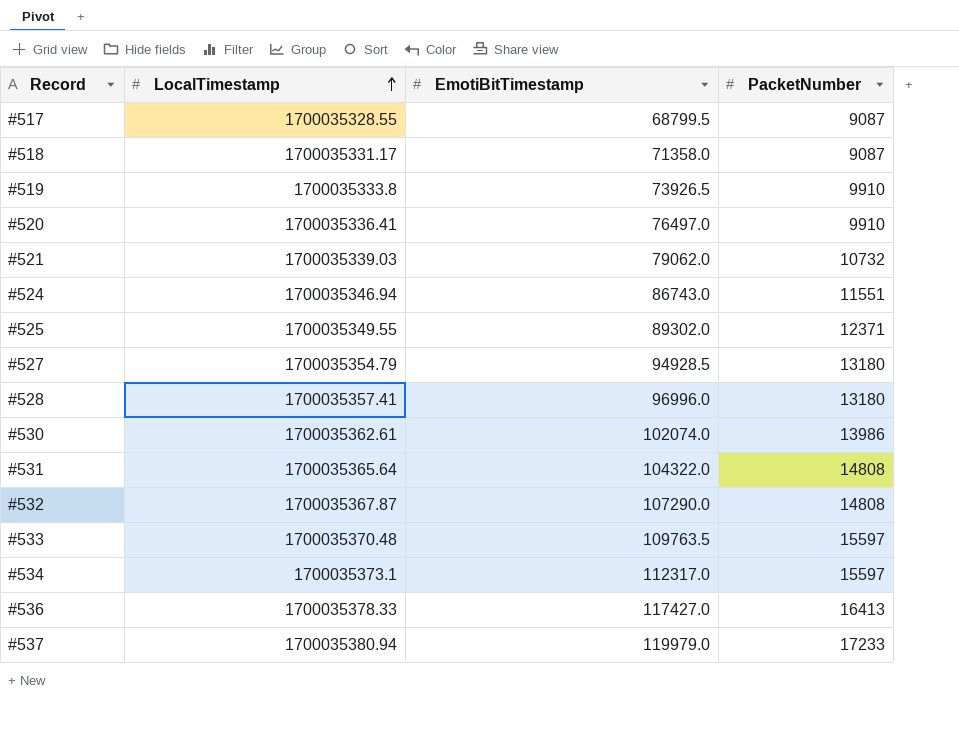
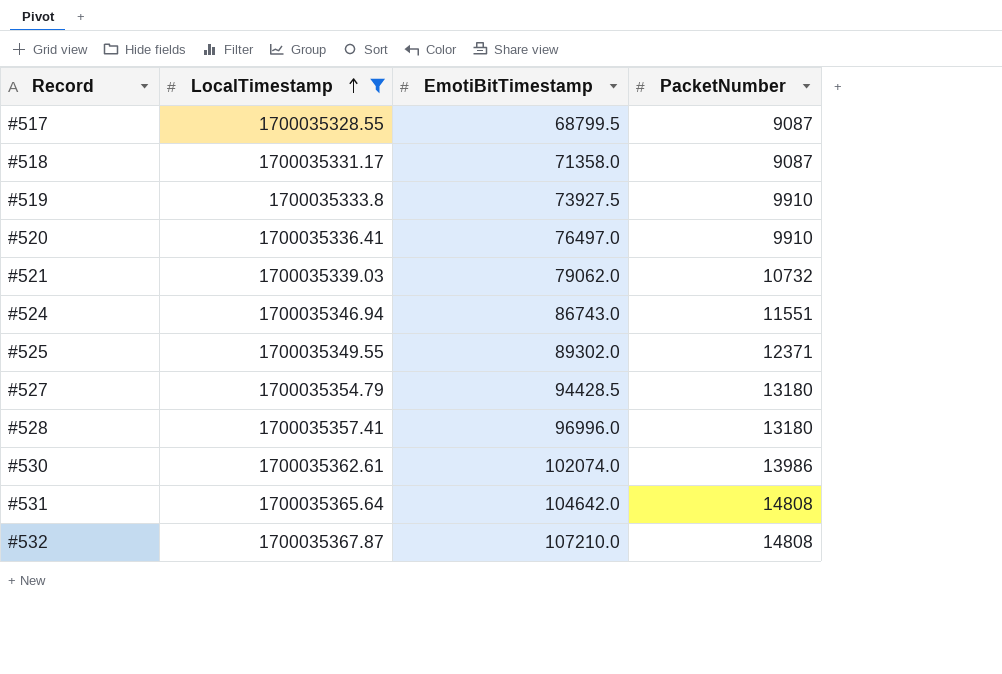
filter: none -> LocalTimestamp <= 1700035367.87
#519 | EmotiBitTimestamp: 73926.5 -> 73927.5
#527 | EmotiBitTimestamp: 94928.5 -> 94428.5
#531 | EmotiBitTimestamp: 104322.0 -> 104642.0
#532 | EmotiBitTimestamp: 107290.0 -> 107210.0

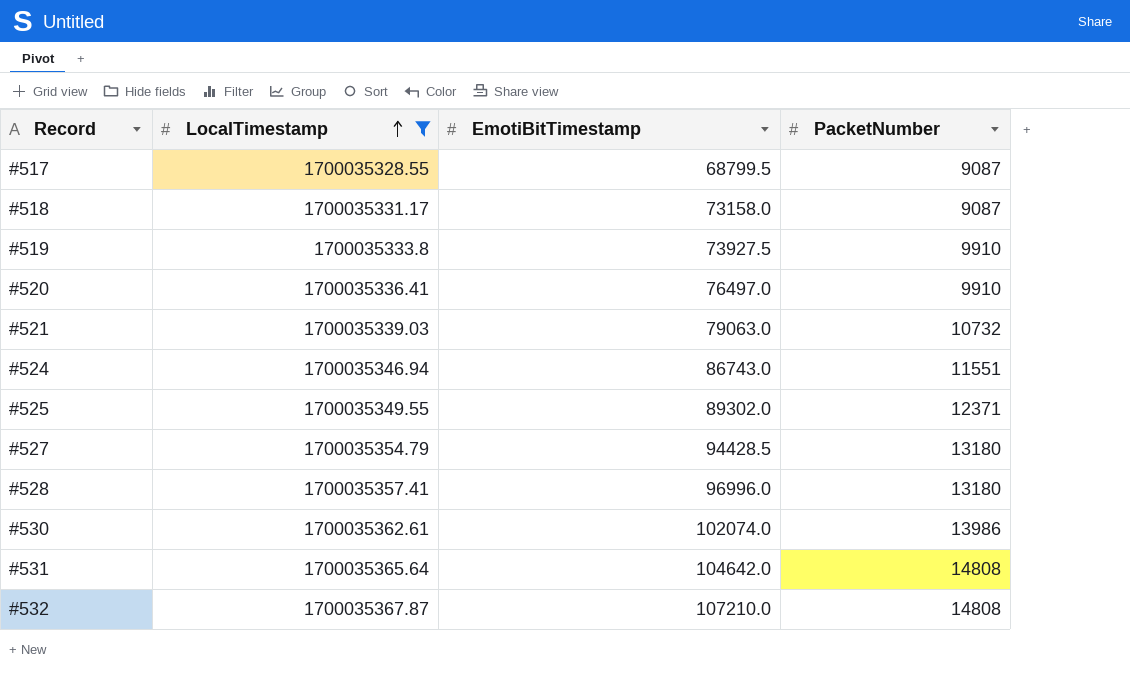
#518 | EmotiBitTimestamp: 71358.0 -> 73158.0
#521 | EmotiBitTimestamp: 79062.0 -> 79063.0

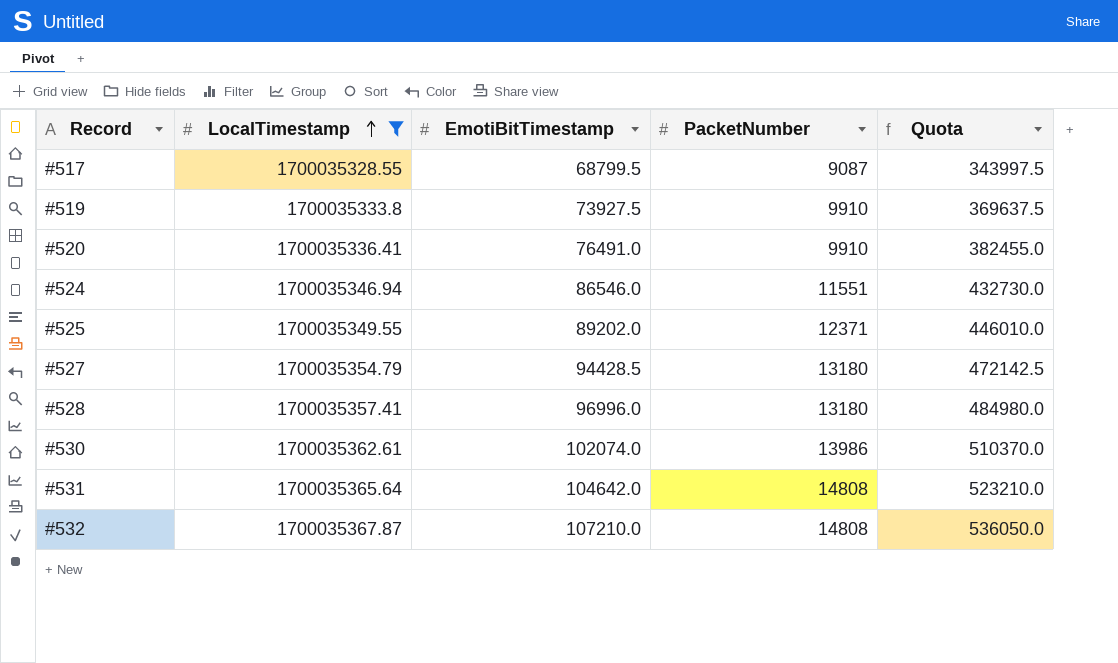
column Quota | formula: none -> [EmotiBitTimestamp] * 5
row #518: 1700035331.17 | 73158.0 | 9087 -> none
row #521: 1700035339.03 | 79063.0 | 10732 -> none
#520 | EmotiBitTimestamp: 76497.0 -> 76491.0
#524 | EmotiBitTimestamp: 86743.0 -> 86546.0
#525 | EmotiBitTimestamp: 89302.0 -> 89202.0

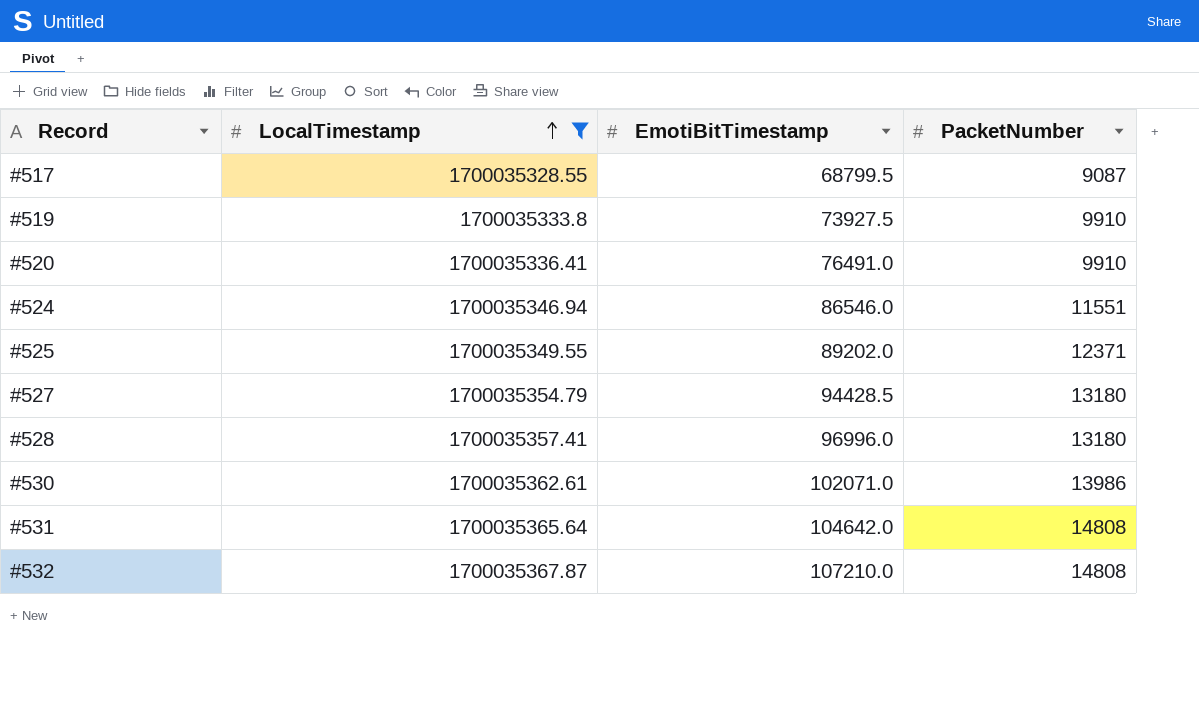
column Quota | formula: [EmotiBitTimestamp] * 5 -> none
#530 | EmotiBitTimestamp: 102074.0 -> 102071.0

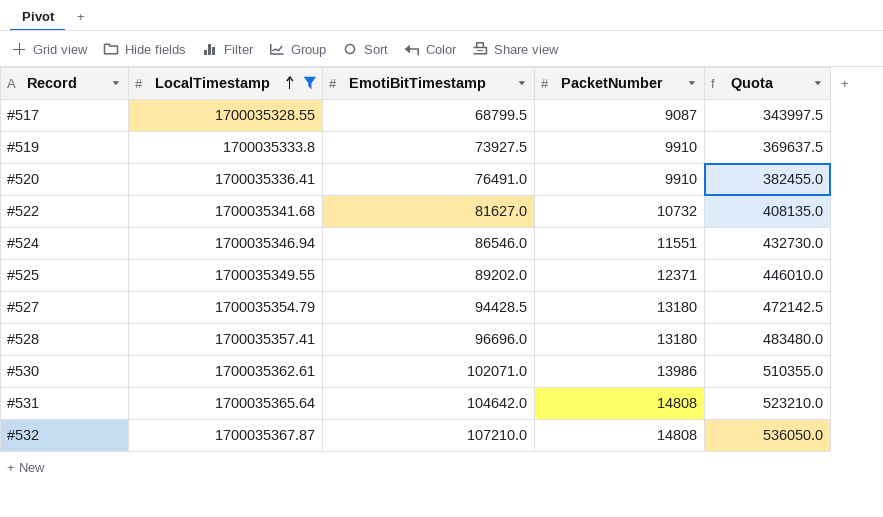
column Quota | formula: none -> [EmotiBitTimestamp] * 5
row #522: none -> 1700035341.68 | 81627.0 | 10732 | 408135.0
#528 | EmotiBitTimestamp: 96996.0 -> 96696.0

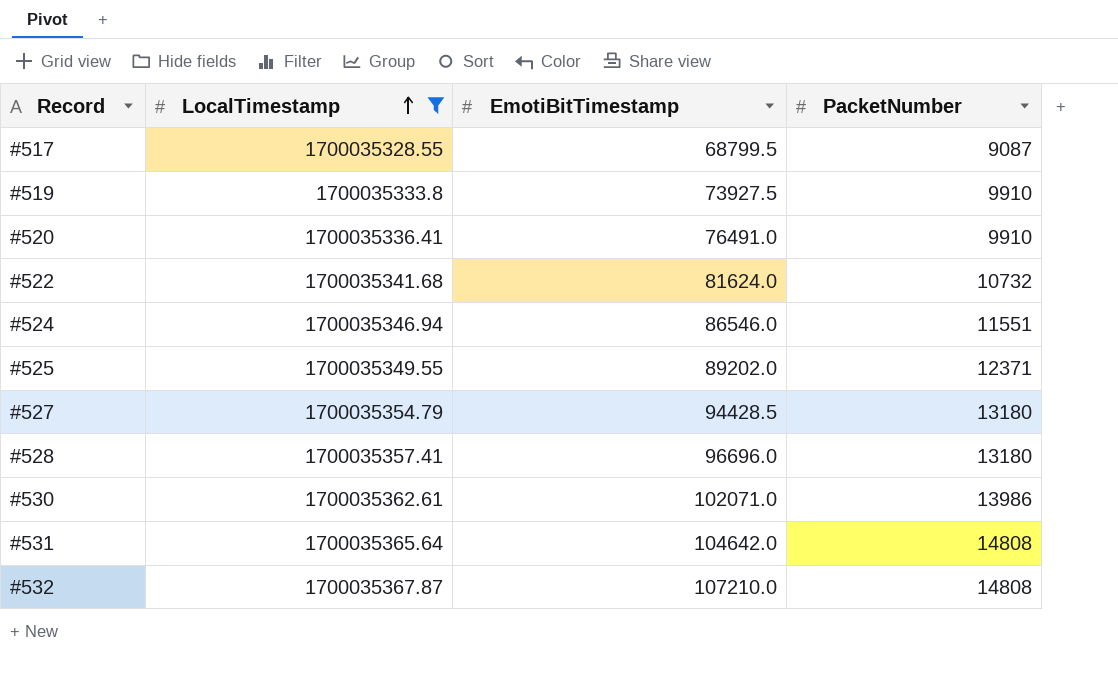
column Quota | formula: [EmotiBitTimestamp] * 5 -> none
#522 | EmotiBitTimestamp: 81627.0 -> 81624.0

